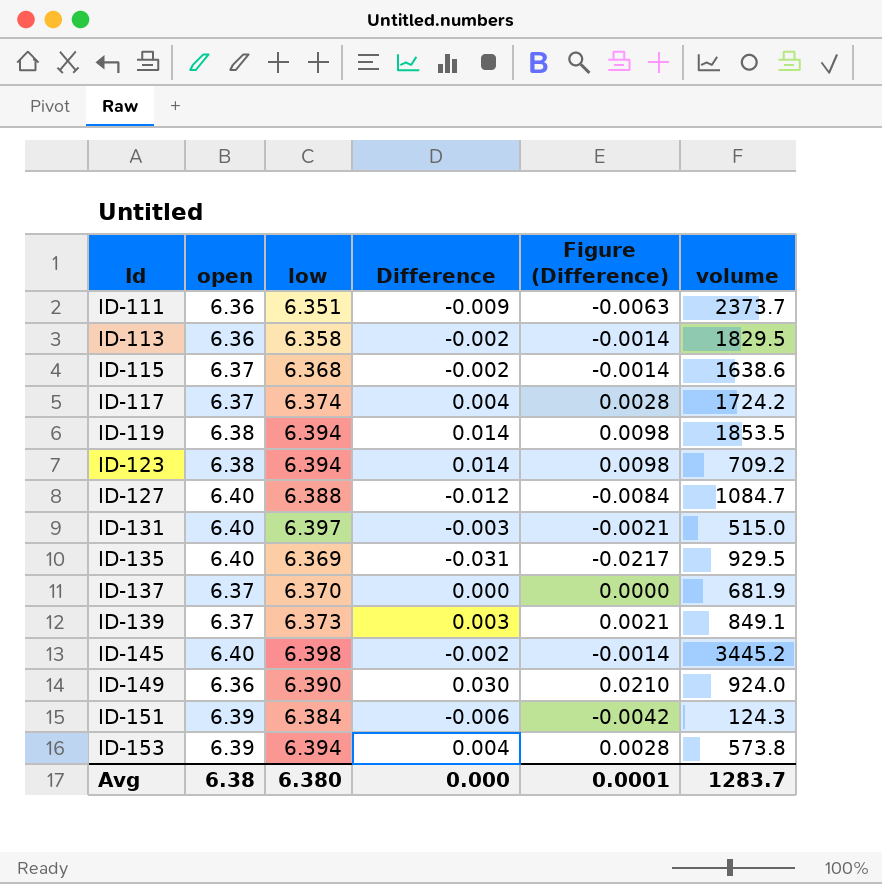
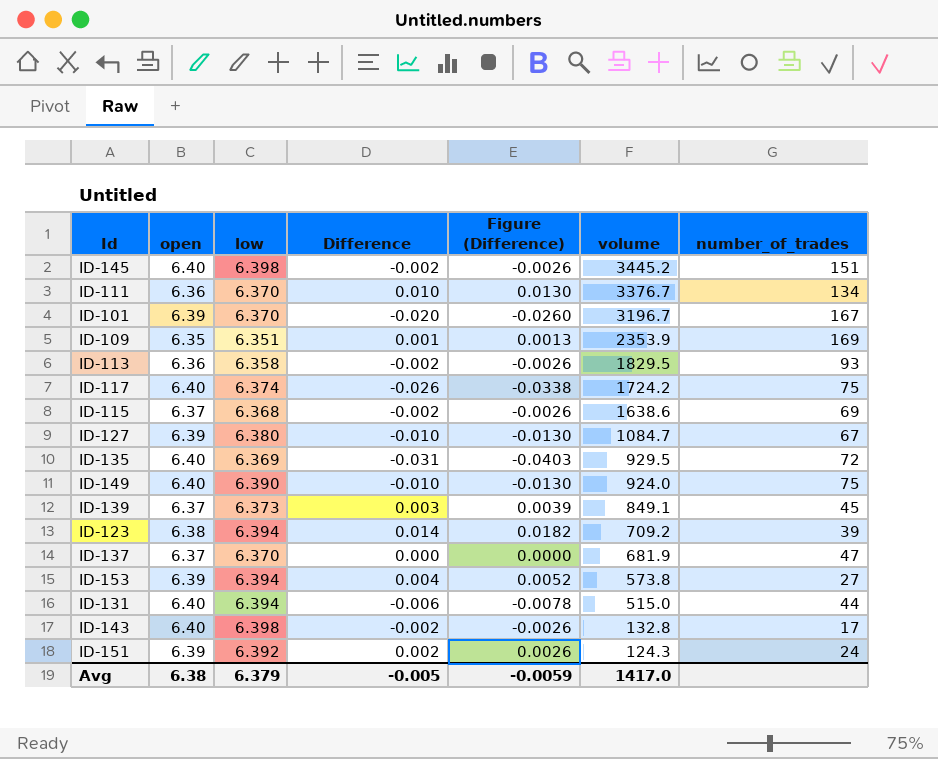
row order: Id ascending -> volume descending
column Figure (Difference) | formula: [Difference] * 0.7 -> [Difference] * 1.3
column number_of_trades | position: none -> 7
row ID-119: 6.38 | 6.394 | 0.014 | 0.0098 | 1853.5 -> none
ID-111 | low: 6.351 -> 6.370
ID-111 | Difference: -0.009 -> 0.010
ID-111 | volume: 2373.7 -> 3376.7
row ID-101: none -> 6.39 | 6.370 | -0.020 | -0.0260 | 3196.7 | 167
row ID-109: none -> 6.35 | 6.351 | 0.001 | 0.0013 | 2353.9 | 169
ID-117 | open: 6.37 -> 6.40
ID-117 | Difference: 0.004 -> -0.026
ID-127 | open: 6.40 -> 6.39
ID-127 | low: 6.388 -> 6.380
ID-127 | Difference: -0.012 -> -0.010
ID-149 | open: 6.36 -> 6.40
ID-149 | Difference: 0.030 -> -0.010
ID-131 | low: 6.397 -> 6.394
ID-131 | Difference: -0.003 -> -0.006
row ID-143: none -> 6.40 | 6.398 | -0.002 | -0.0026 | 132.8 | 17
ID-151 | low: 6.384 -> 6.392
ID-151 | Difference: -0.006 -> 0.002
Avg | low: 6.380 -> 6.379
Avg | Difference: 0.000 -> -0.005
Avg | Figure (Difference): 0.0001 -> -0.0059
Avg | volume: 1283.7 -> 1417.0

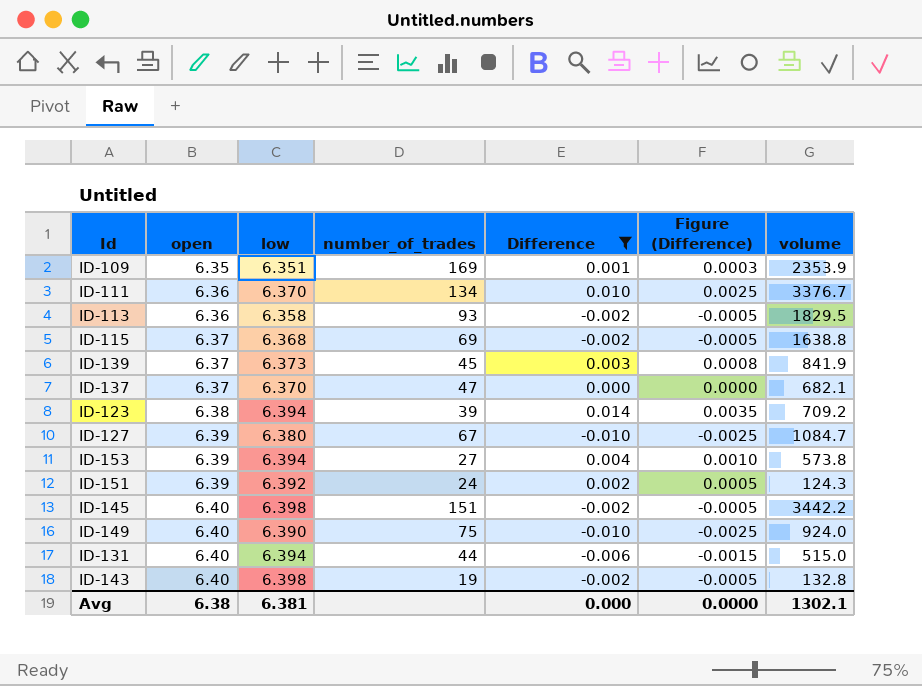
filter: none -> Difference >= -0.010
row order: volume descending -> open ascending
column number_of_trades | position: 7 -> 4
column Figure (Difference) | formula: [Difference] * 1.3 -> [Difference] * 0.25
ID-115 | volume: 1638.6 -> 1638.8
ID-139 | volume: 849.1 -> 841.9
ID-137 | volume: 681.9 -> 682.1
ID-145 | volume: 3445.2 -> 3442.2
ID-143 | number_of_trades: 17 -> 19
Avg | low: 6.379 -> 6.381
Avg | Difference: -0.005 -> 0.000
Avg | Figure (Difference): -0.0059 -> 0.0000
Avg | volume: 1417.0 -> 1302.1

